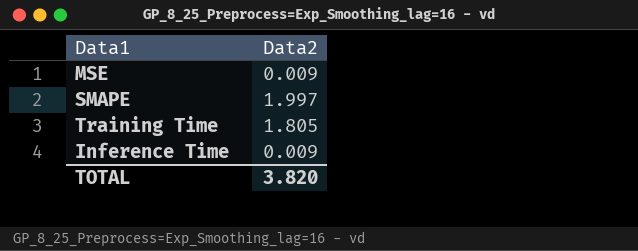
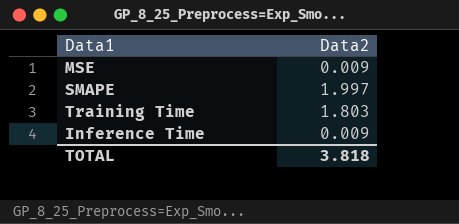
Training Time | Data2: 1.805 -> 1.803
TOTAL | Data2: 3.820 -> 3.818

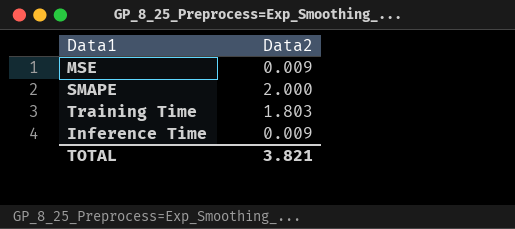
SMAPE | Data2: 1.997 -> 2.000
TOTAL | Data2: 3.818 -> 3.821

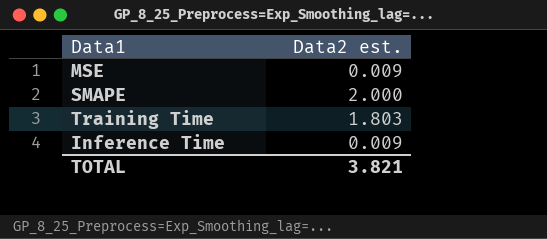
column name: Data2 -> Data2 est.

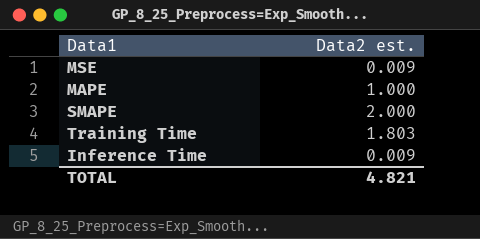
row MAPE: none -> 1.000
TOTAL | Data2 est.: 3.821 -> 4.821

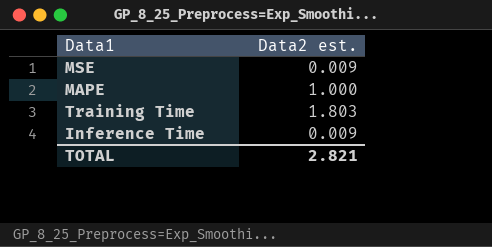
row SMAPE: 2.000 -> none
TOTAL | Data2 est.: 4.821 -> 2.821

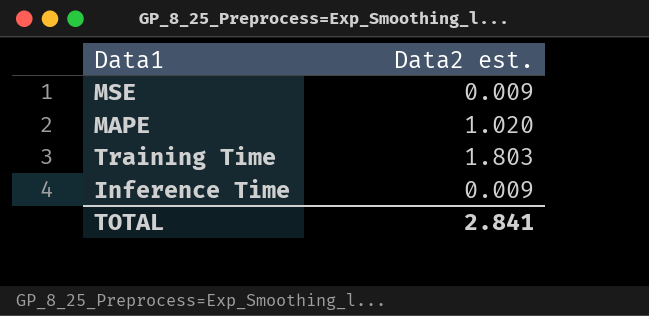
MAPE | Data2 est.: 1.000 -> 1.020
TOTAL | Data2 est.: 2.821 -> 2.841

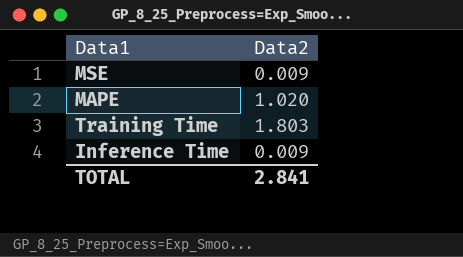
column name: Data2 est. -> Data2

